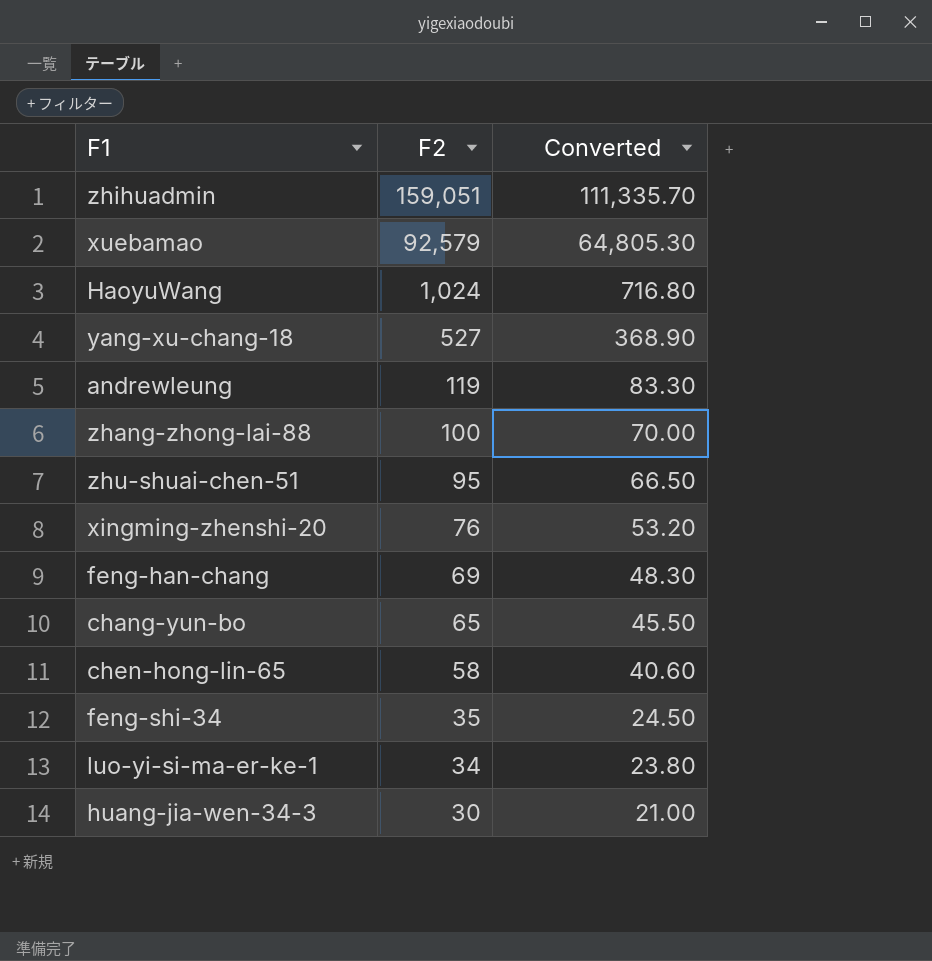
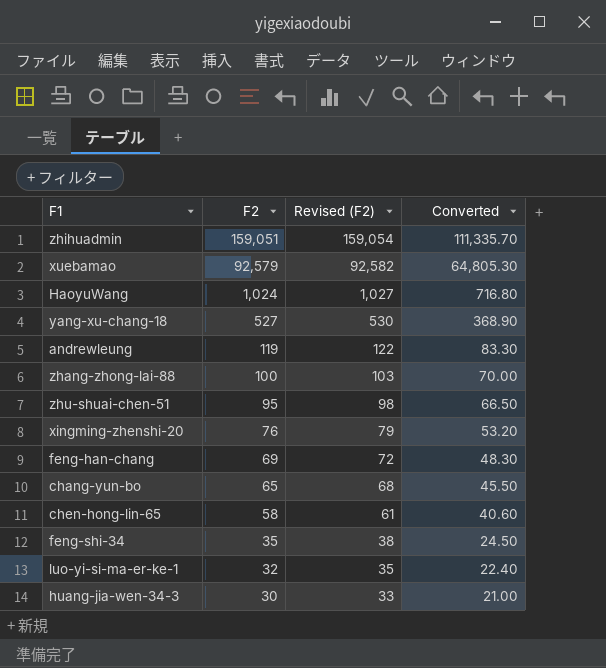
column Revised (F2) | formula: none -> [F2] + 3
luo-yi-si-ma-er-ke-1 | F2: 34 -> 32
luo-yi-si-ma-er-ke-1 | Converted: 23.80 -> 22.40

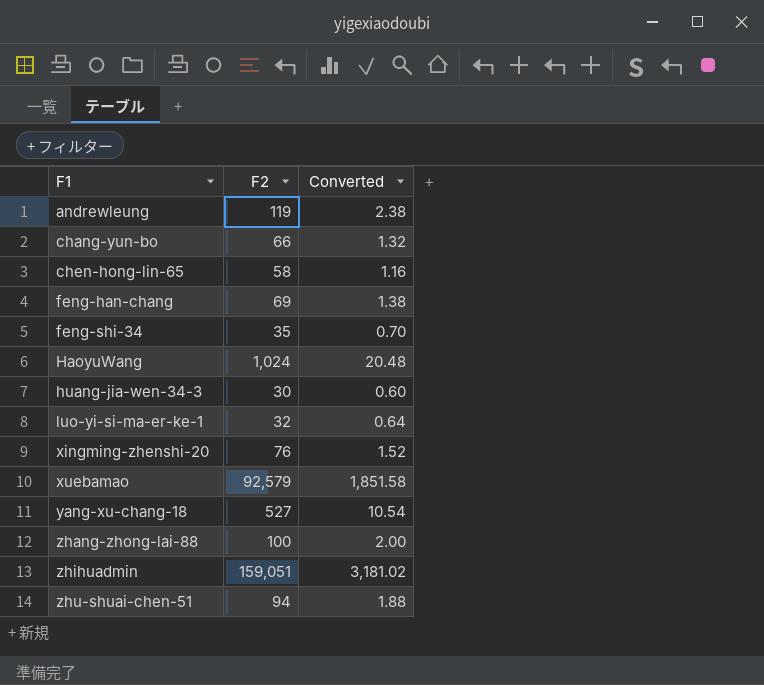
row order: F2 descending -> F1 ascending
column Revised (F2) | formula: [F2] + 3 -> none
column Converted | formula: [F2] * 0.7 -> [F2] * 0.02
chang-yun-bo | F2: 65 -> 66
zhu-shuai-chen-51 | F2: 95 -> 94

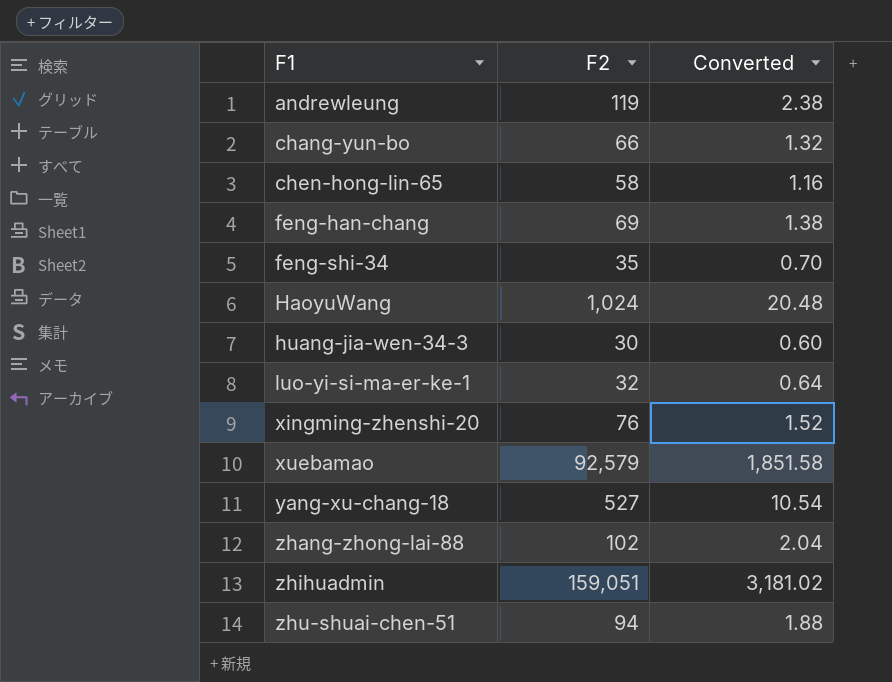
zhang-zhong-lai-88 | F2: 100 -> 102
zhang-zhong-lai-88 | Converted: 2.00 -> 2.04

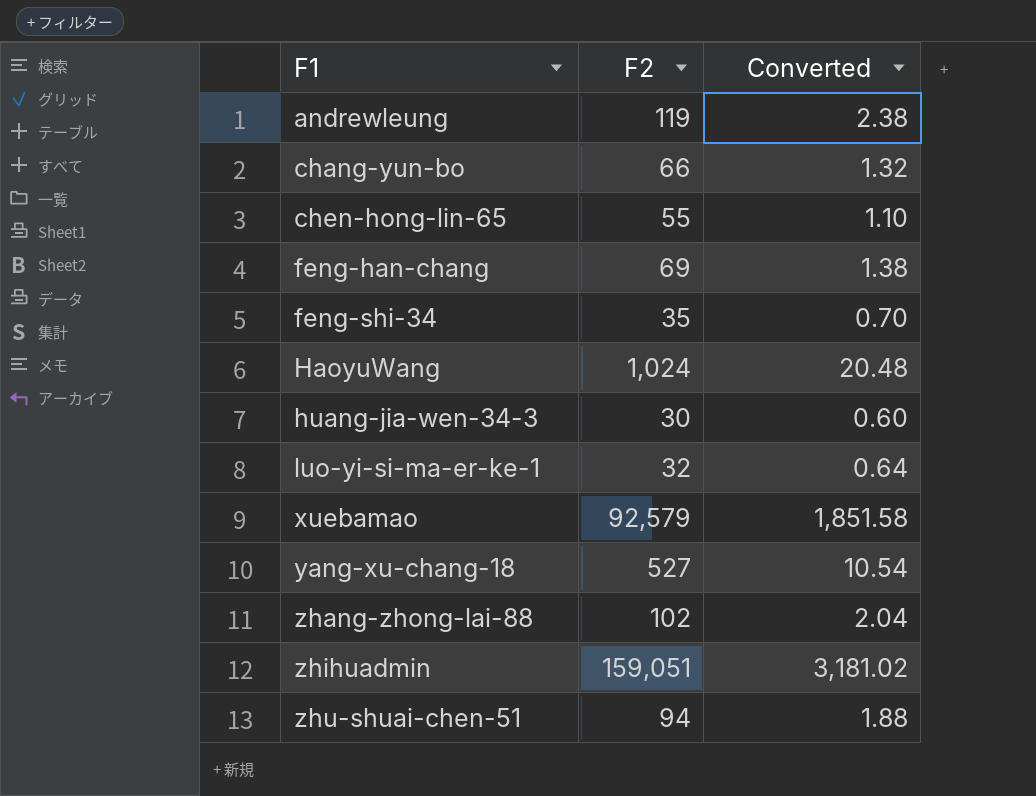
row xingming-zhenshi-20: 76 | 1.52 -> none
chen-hong-lin-65 | F2: 58 -> 55
chen-hong-lin-65 | Converted: 1.16 -> 1.10

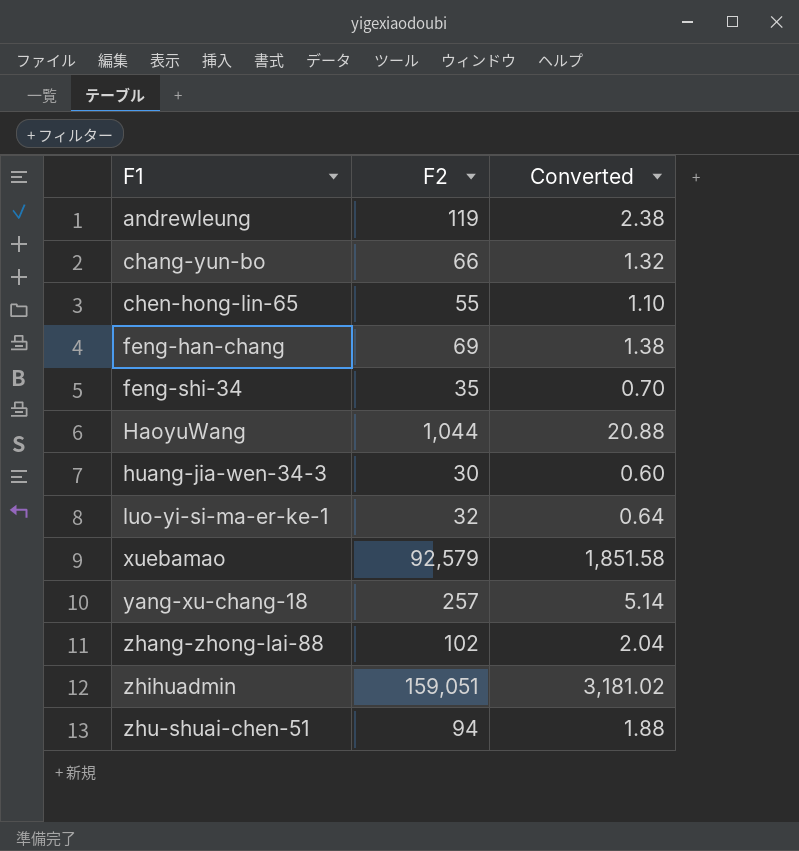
HaoyuWang | F2: 1,024 -> 1,044
HaoyuWang | Converted: 20.48 -> 20.88
yang-xu-chang-18 | F2: 527 -> 257
yang-xu-chang-18 | Converted: 10.54 -> 5.14

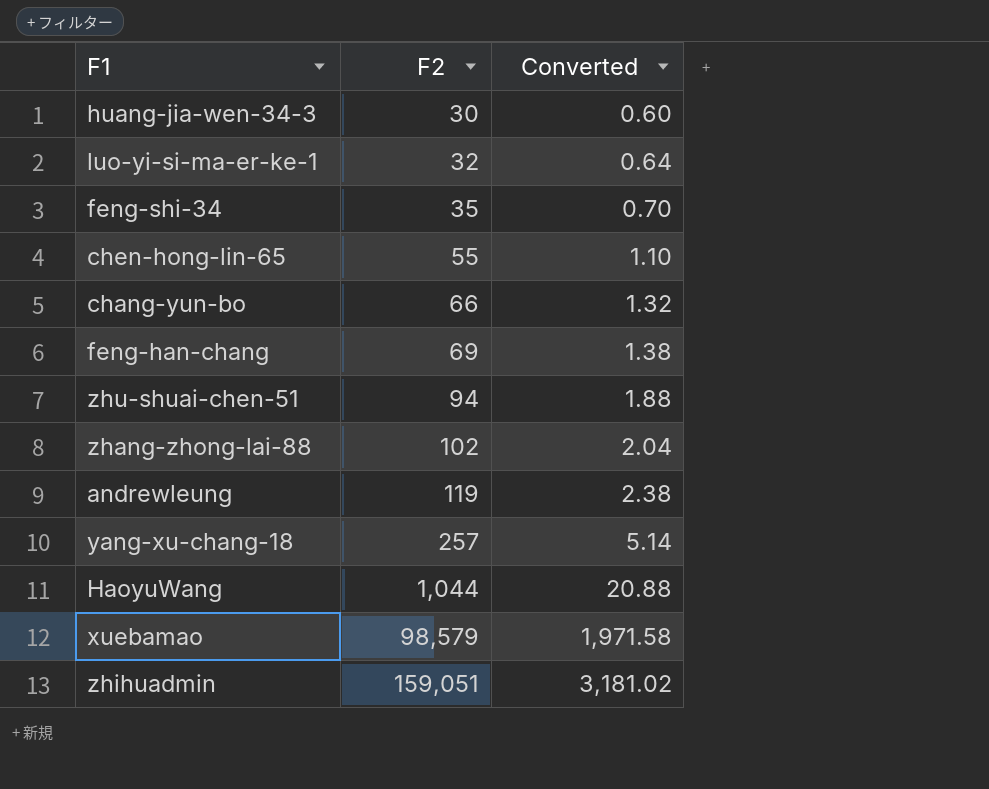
row order: F1 ascending -> F2 ascending
xuebamao | F2: 92,579 -> 98,579
xuebamao | Converted: 1,851.58 -> 1,971.58

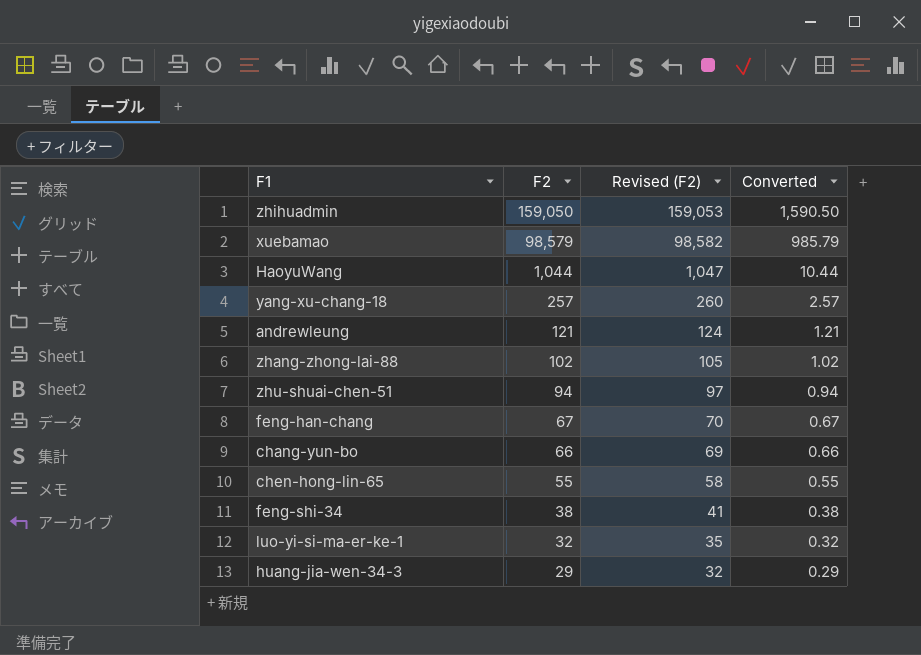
row order: F2 ascending -> F2 descending
column Revised (F2) | formula: none -> [F2] + 3
column Converted | formula: [F2] * 0.02 -> [F2] * 0.01
zhihuadmin | F2: 159,051 -> 159,050
andrewleung | F2: 119 -> 121
feng-han-chang | F2: 69 -> 67
feng-shi-34 | F2: 35 -> 38
huang-jia-wen-34-3 | F2: 30 -> 29

